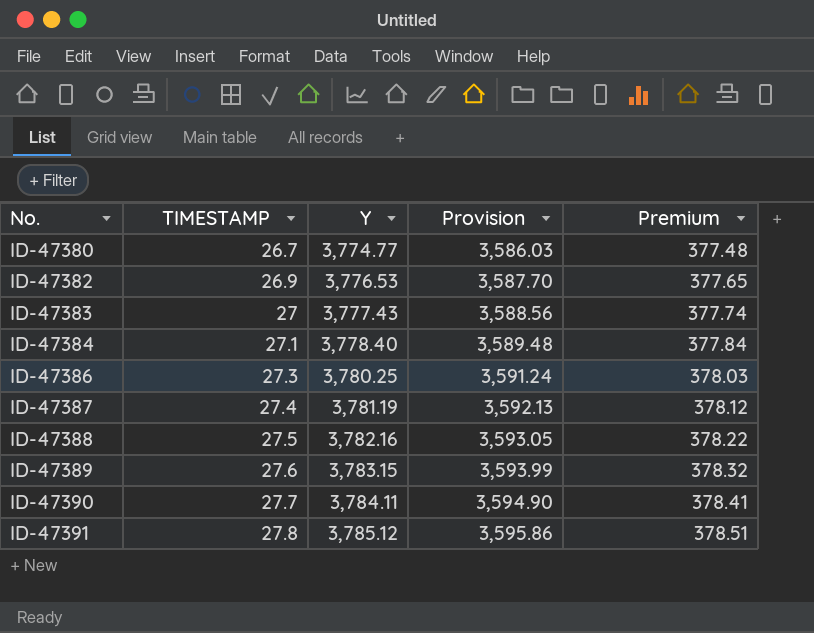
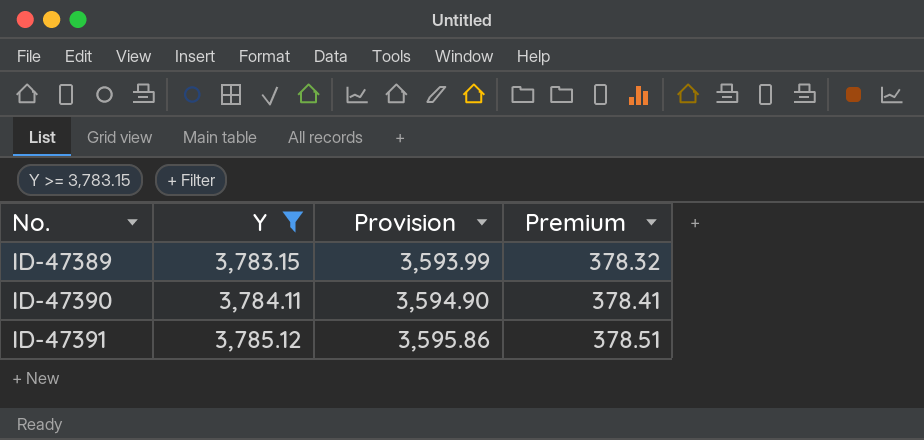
filter: none -> Y >= 3,783.15
column TIMESTAMP | position: 2 -> none

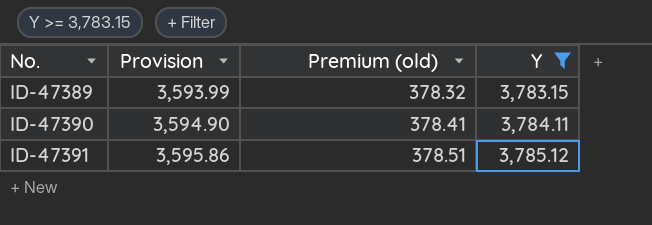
column name: Premium -> Premium (old)
column Y | position: 2 -> 4

